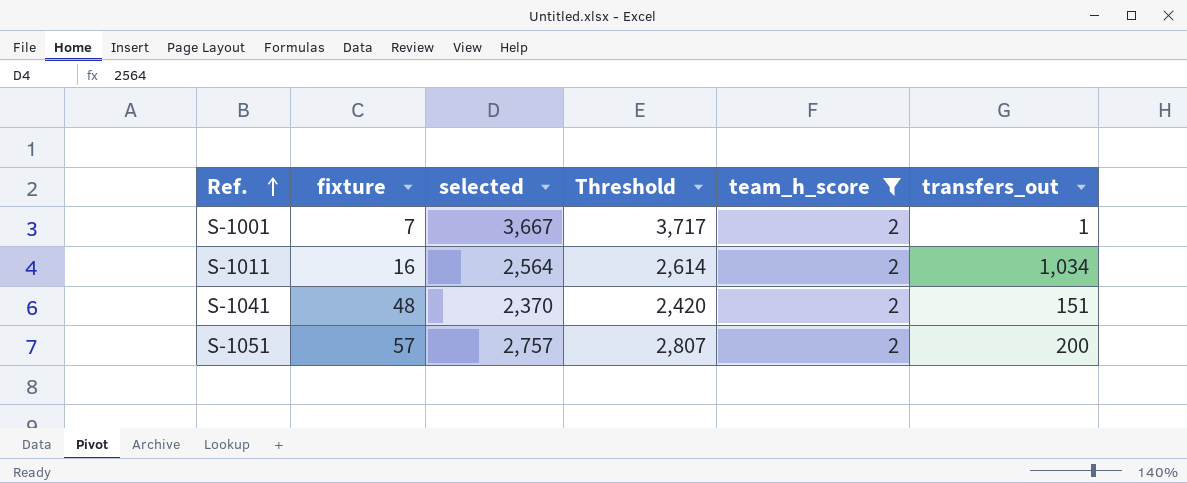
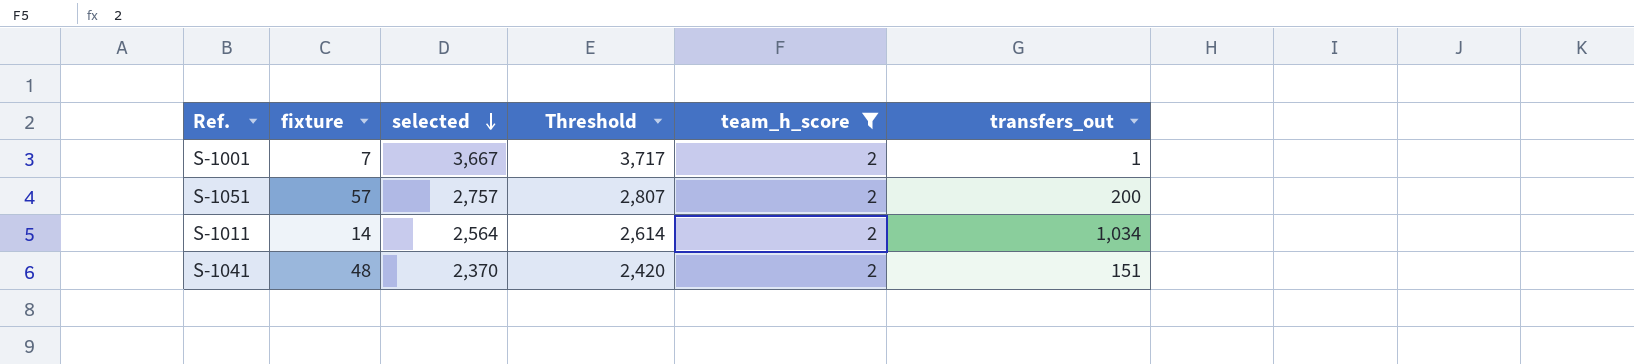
row order: Ref. ascending -> selected descending
S-1011 | fixture: 16 -> 14

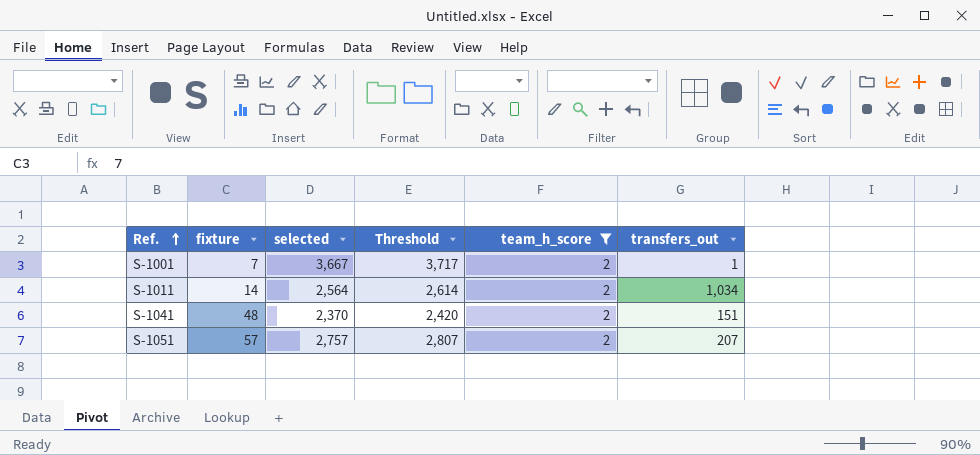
row order: selected descending -> Ref. ascending
S-1051 | transfers_out: 200 -> 207

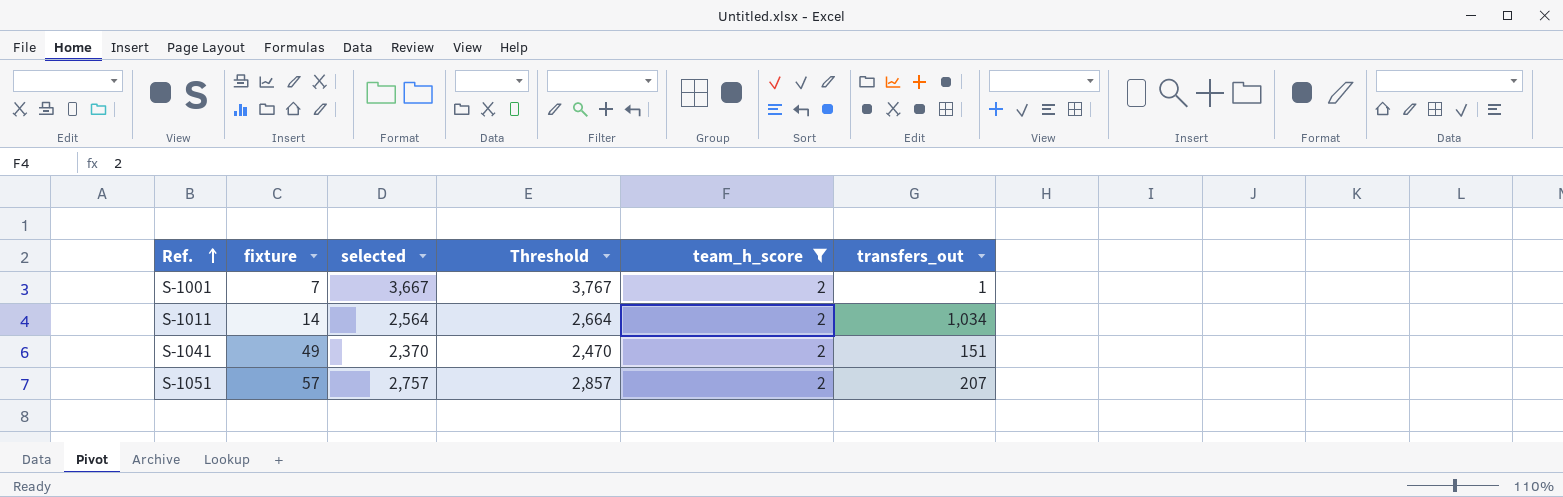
column Threshold | formula: [selected] + 50 -> [selected] + 100
S-1041 | fixture: 48 -> 49

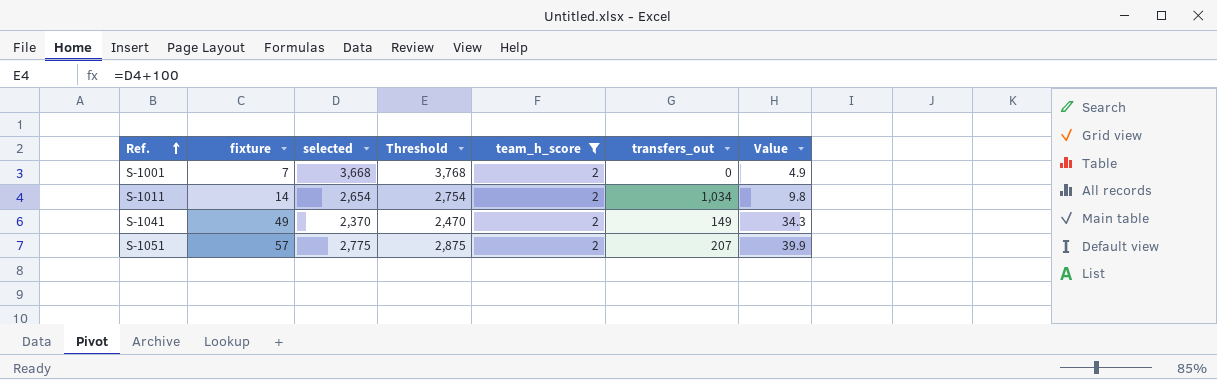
column Value | formula: none -> [fixture] * 0.7
S-1001 | selected: 3,667 -> 3,668
S-1001 | Threshold: 3,767 -> 3,768
S-1001 | transfers_out: 1 -> 0
S-1011 | selected: 2,564 -> 2,654
S-1011 | Threshold: 2,664 -> 2,754
S-1041 | transfers_out: 151 -> 149
S-1051 | selected: 2,757 -> 2,775
S-1051 | Threshold: 2,857 -> 2,875

